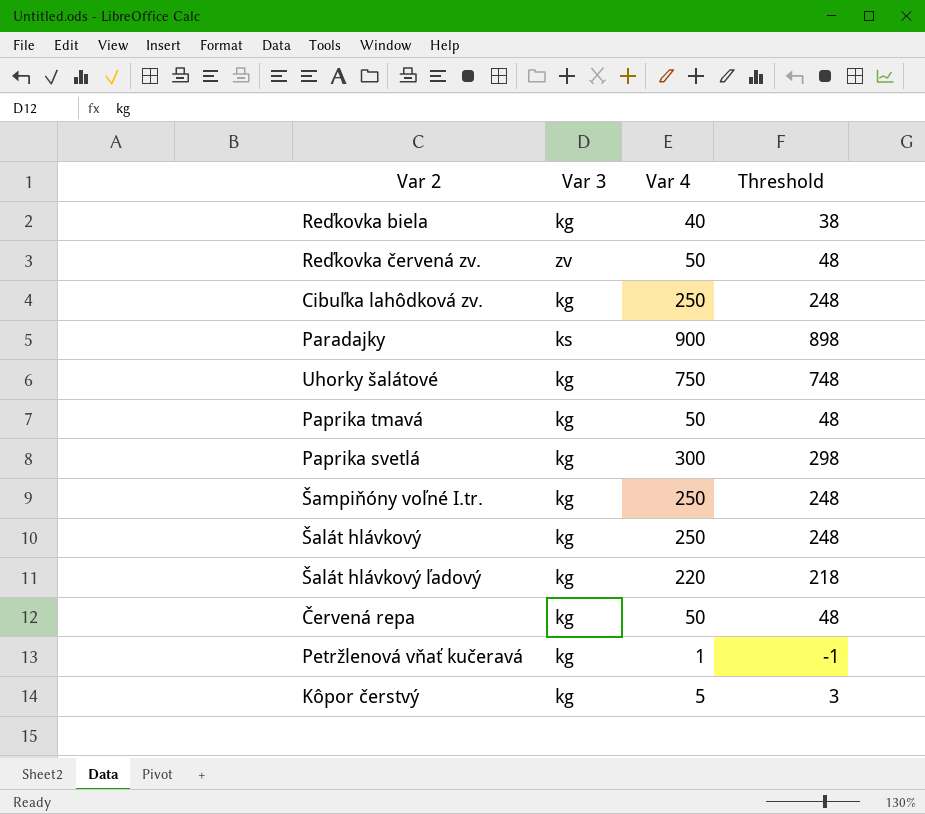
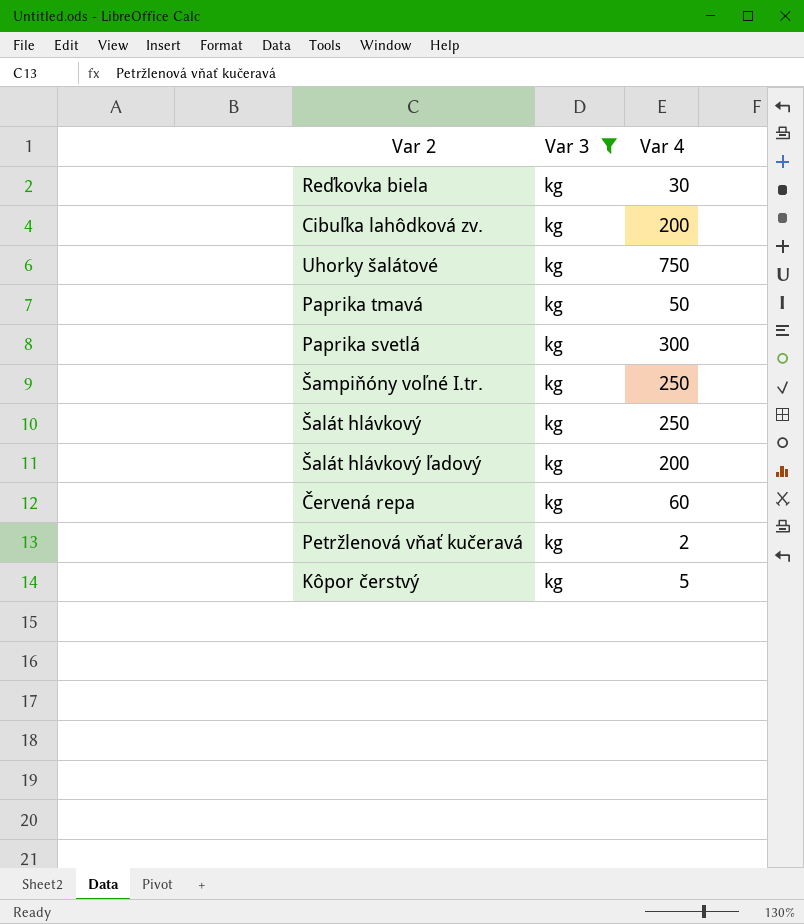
filter: none -> Var 3 = kg
column Threshold | formula: [Var 4] - 2 -> none
Reďkovka biela | Var 4: 40 -> 30
Cibuľka lahôdková zv. | Var 4: 250 -> 200
Šalát hlávkový ľadový | Var 4: 220 -> 200
Červená repa | Var 4: 50 -> 60
Petržlenová vňať kučeravá | Var 4: 1 -> 2

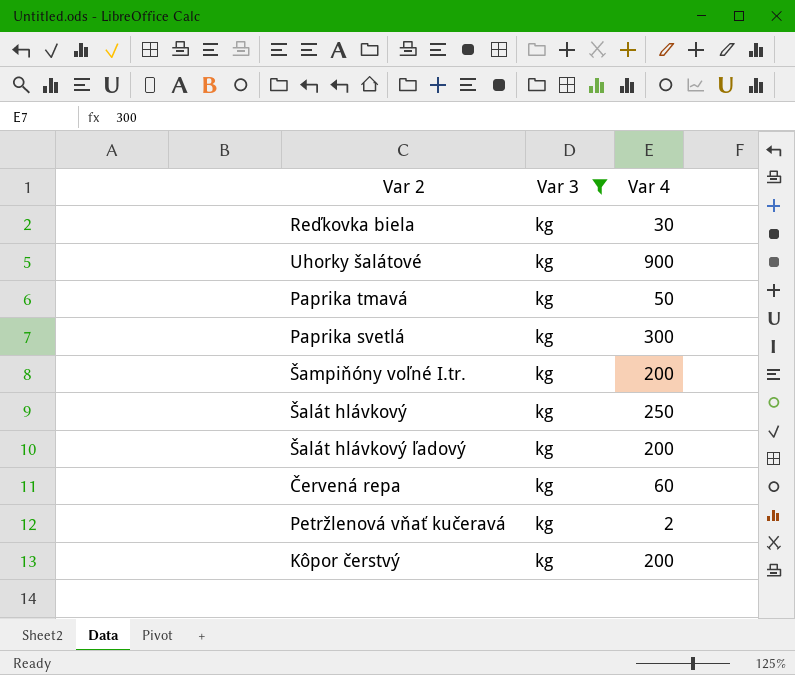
row Cibuľka lahôdková zv.: kg | 200 -> none
Uhorky šalátové | Var 4: 750 -> 900
Šampiňóny voľné I.tr. | Var 4: 250 -> 200
Kôpor čerstvý | Var 4: 5 -> 200

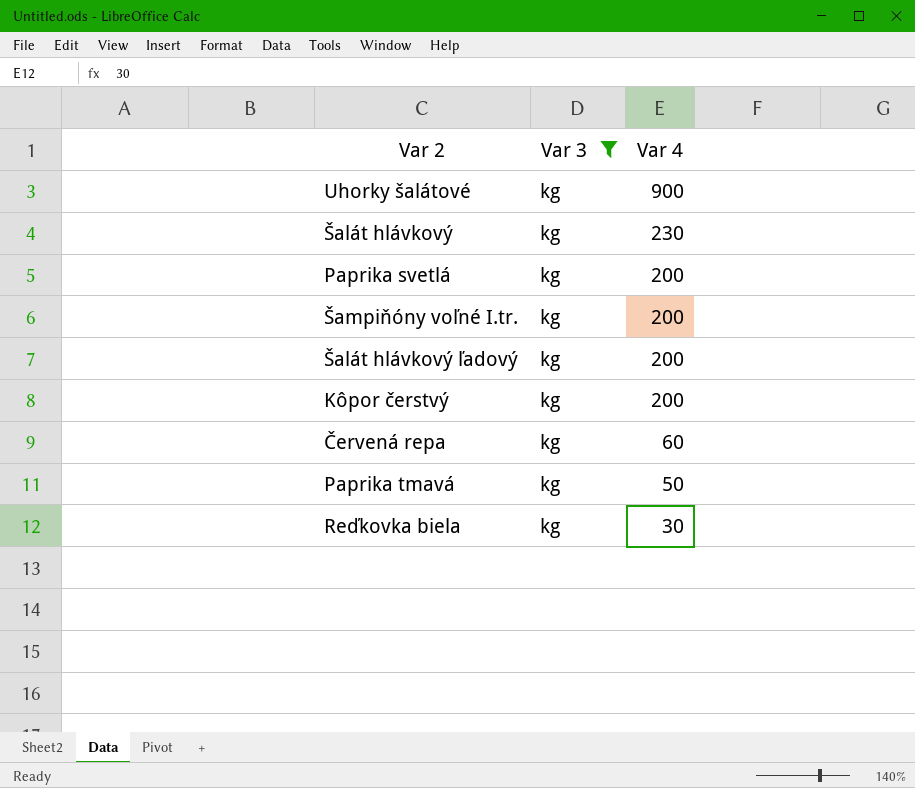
row order: none -> Var 4 descending
row Petržlenová vňať kučeravá: kg | 2 -> none
Šalát hlávkový | Var 4: 250 -> 230
Paprika svetlá | Var 4: 300 -> 200

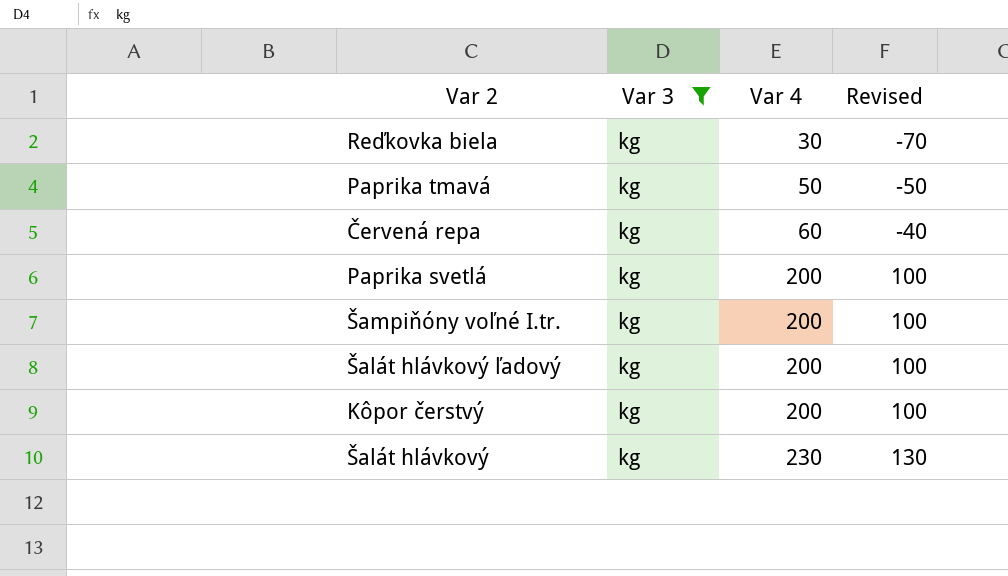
row order: Var 4 descending -> Var 4 ascending
column Revised | formula: none -> [Var 4] - 100
row Uhorky šalátové: kg | 900 -> none

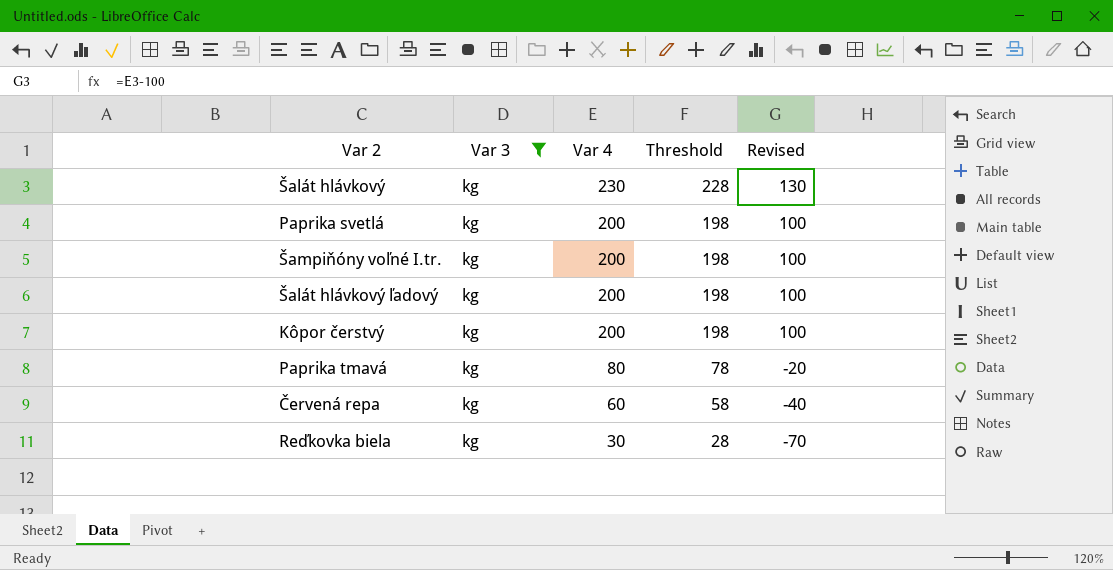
row order: Var 4 ascending -> Var 4 descending
column Threshold | formula: none -> [Var 4] - 2
Paprika tmavá | Var 4: 50 -> 80
Paprika tmavá | Revised: -50 -> -20

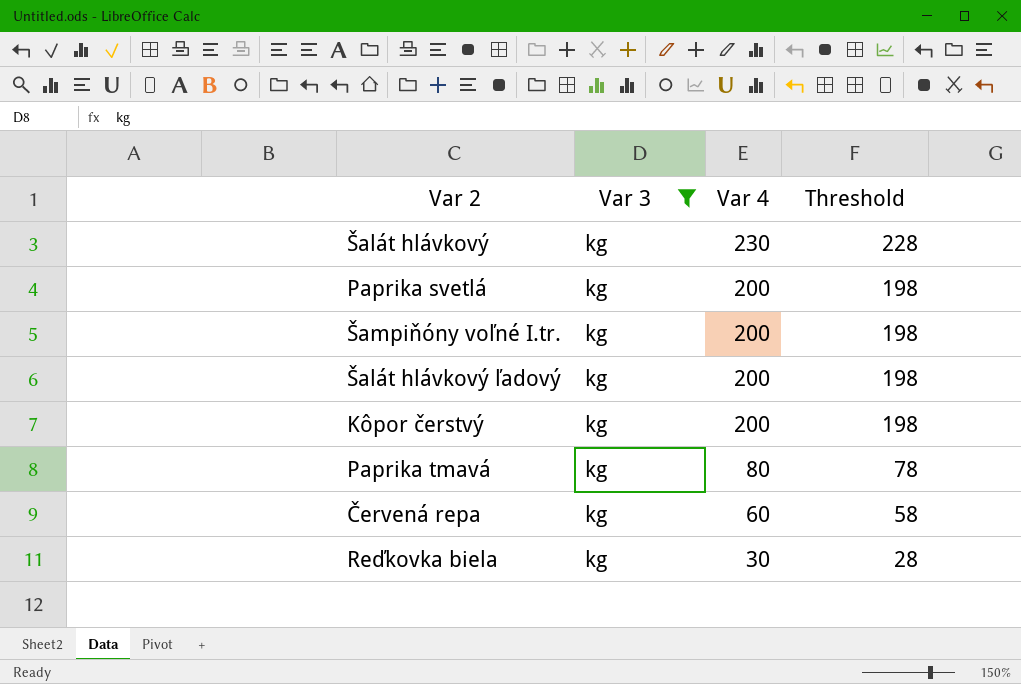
column Revised | formula: [Var 4] - 100 -> none

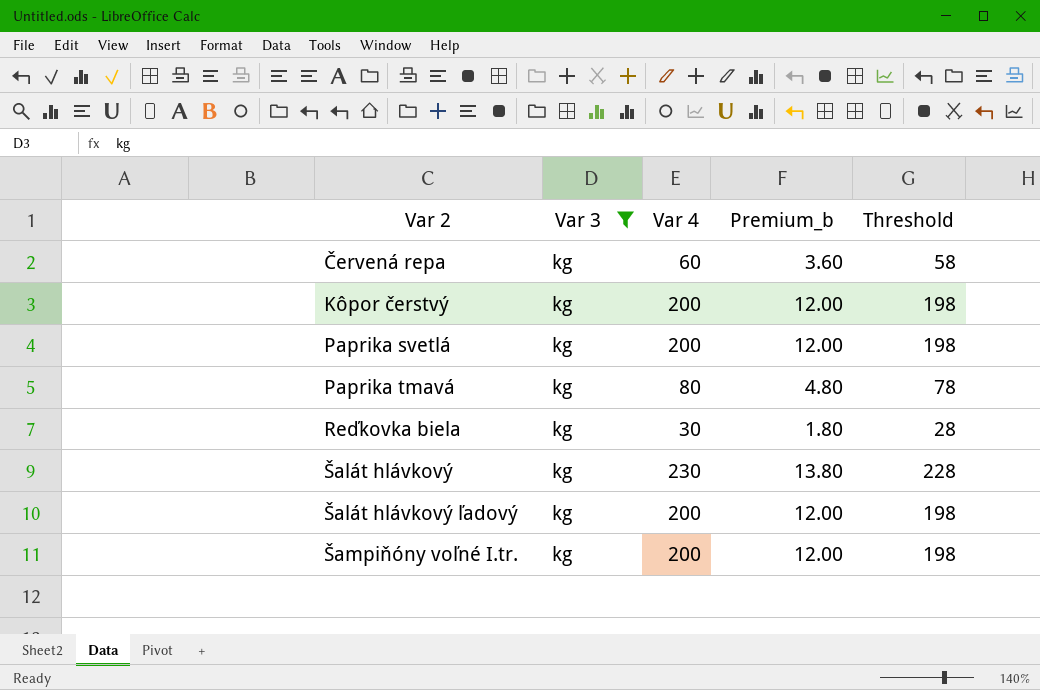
row order: Var 4 descending -> Var 2 ascending
column Premium_b | formula: none -> [Var 4] * 0.06

